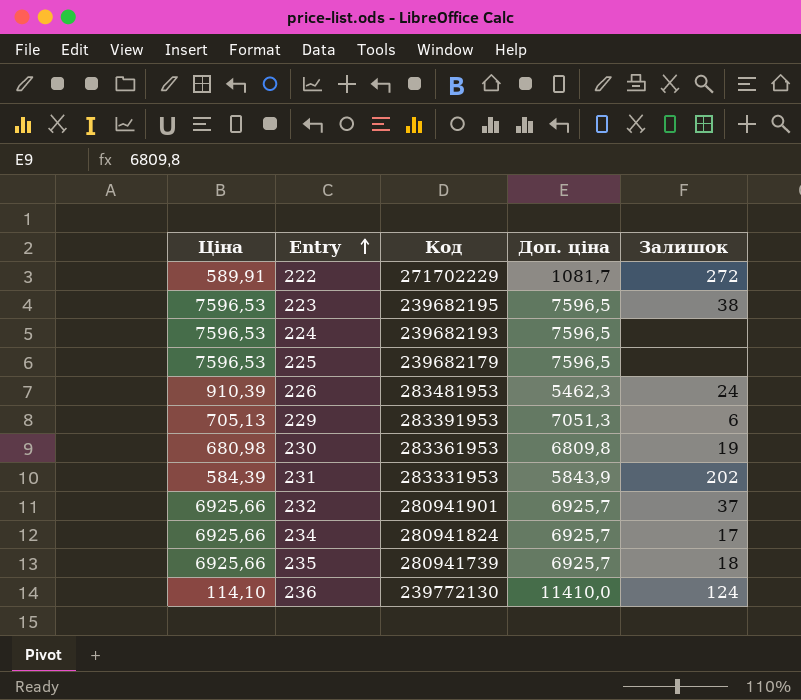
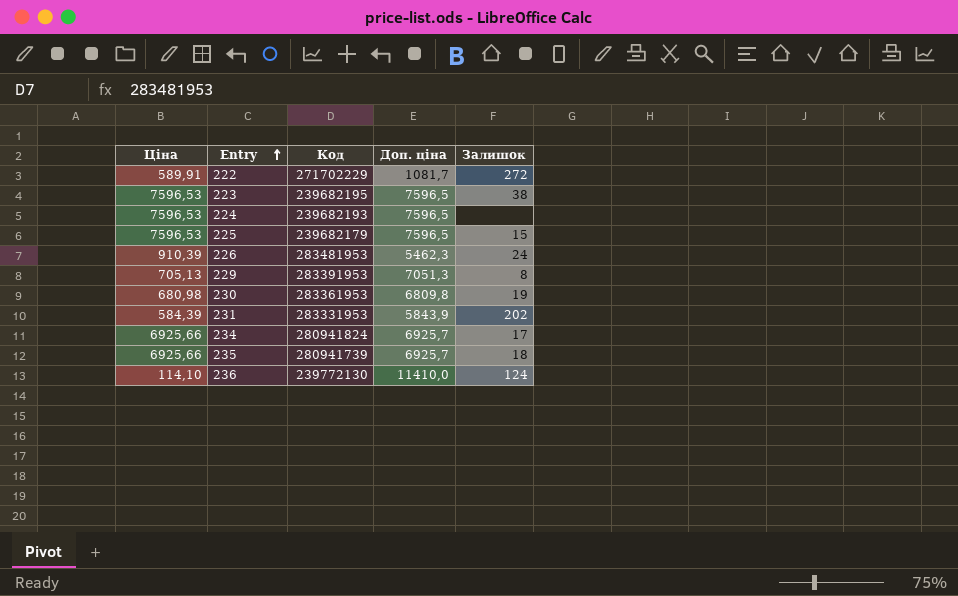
row 232: 6925,66 | 280941901 | 6925,7 | 37 -> none
225 | Залишок: none -> 15
229 | Залишок: 6 -> 8

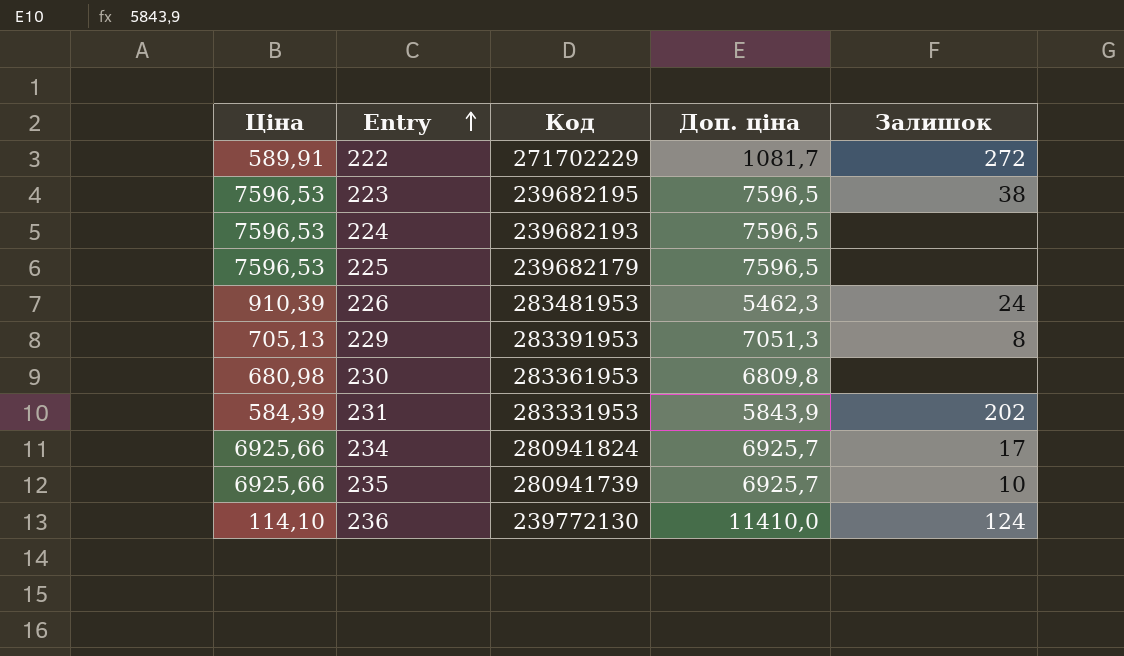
225 | Залишок: 15 -> none
230 | Залишок: 19 -> none
235 | Залишок: 18 -> 10

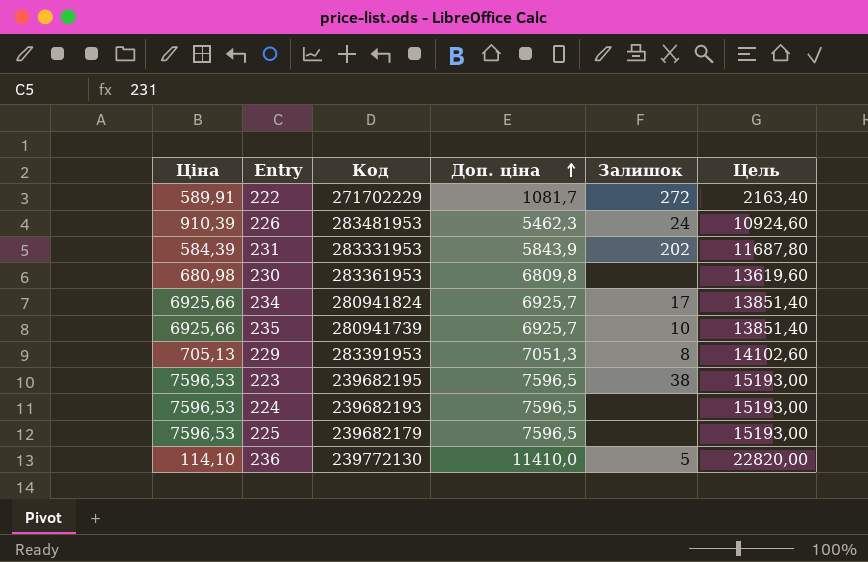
row order: Entry ascending -> Доп. ціна ascending
column Цель | formula: none -> [Доп. ціна] * 2
236 | Залишок: 124 -> 5

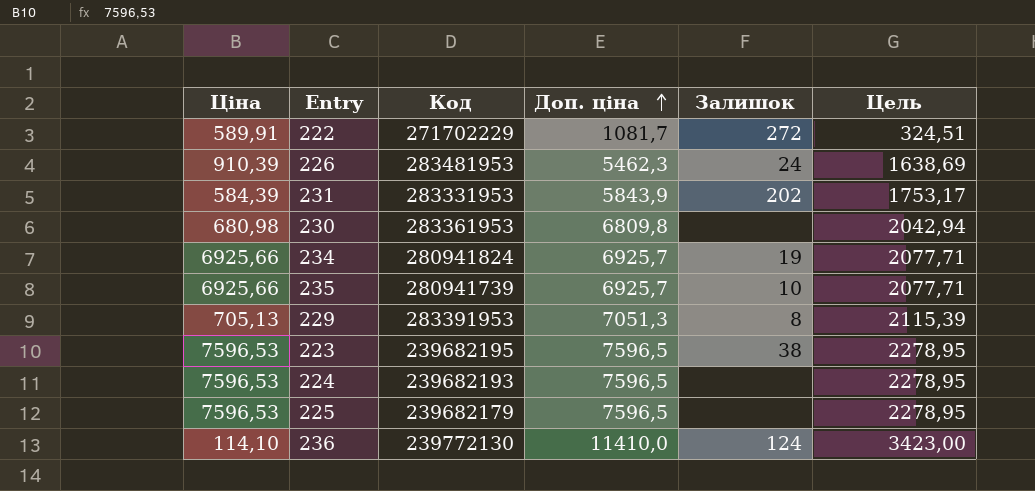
column Цель | formula: [Доп. ціна] * 2 -> [Доп. ціна] * 0,3
234 | Залишок: 17 -> 19
236 | Залишок: 5 -> 124

